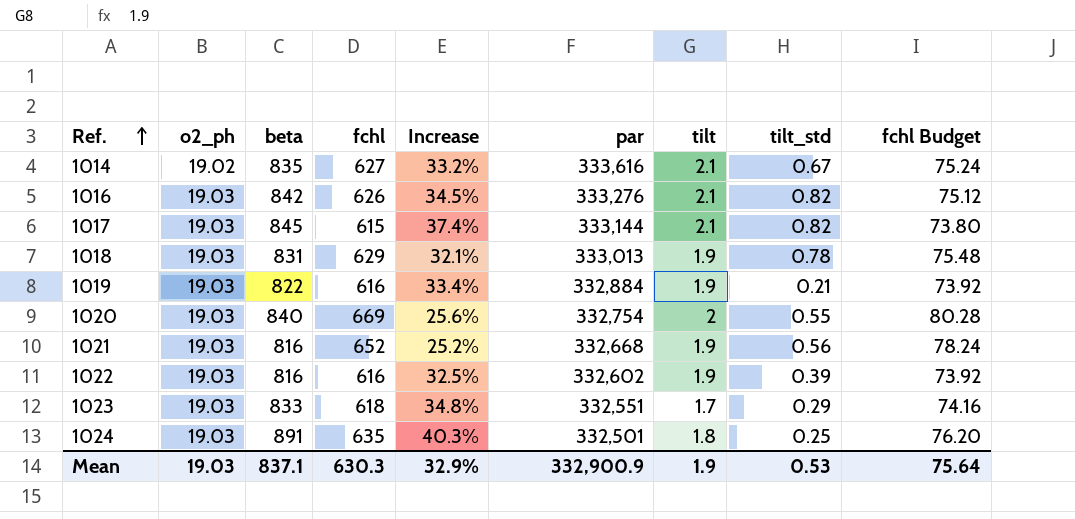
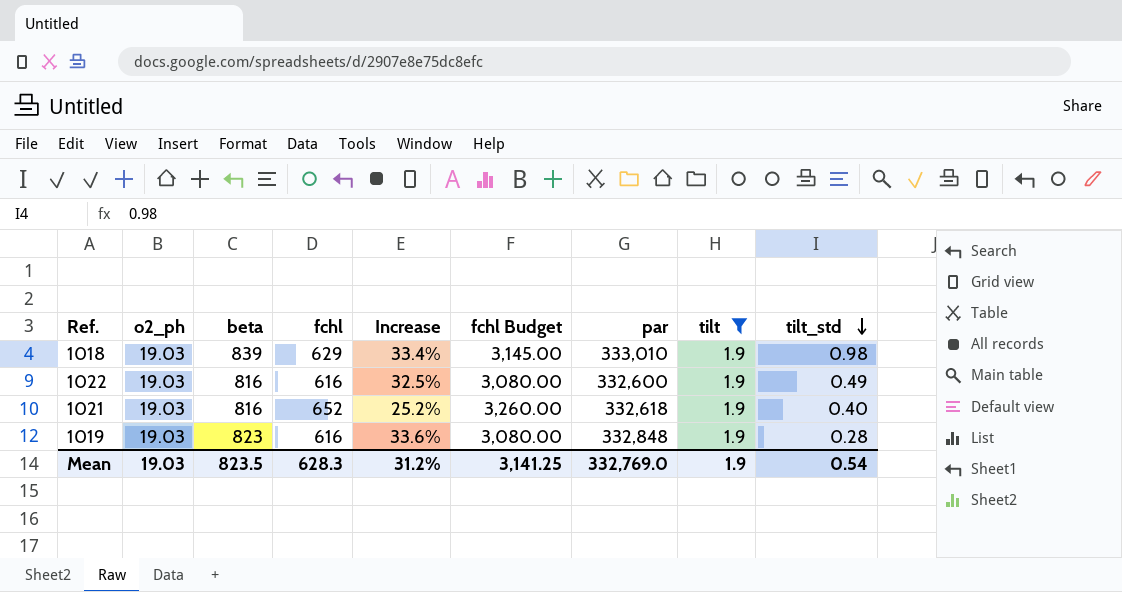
filter: none -> tilt = 1.9
row order: Ref. ascending -> tilt_std descending
column fchl Budget | formula: [fchl] * 0.12 -> [fchl] * 5
column fchl Budget | position: 9 -> 6
1018 | beta: 831 -> 839
1018 | Increase: 32.1% -> 33.4%
1018 | par: 333,013 -> 333,010
1018 | tilt_std: 0.78 -> 0.98
1022 | par: 332,602 -> 332,600
1022 | tilt_std: 0.39 -> 0.49
1021 | par: 332,668 -> 332,618
1021 | tilt_std: 0.56 -> 0.40
1019 | beta: 822 -> 823
1019 | Increase: 33.4% -> 33.6%
1019 | par: 332,884 -> 332,848
1019 | tilt_std: 0.21 -> 0.28
Mean | beta: 837.1 -> 823.5
Mean | fchl: 630.3 -> 628.3
Mean | Increase: 32.9% -> 31.2%
Mean | fchl Budget: 75.64 -> 3,141.25
Mean | par: 332,900.9 -> 332,769.0
Mean | tilt_std: 0.53 -> 0.54

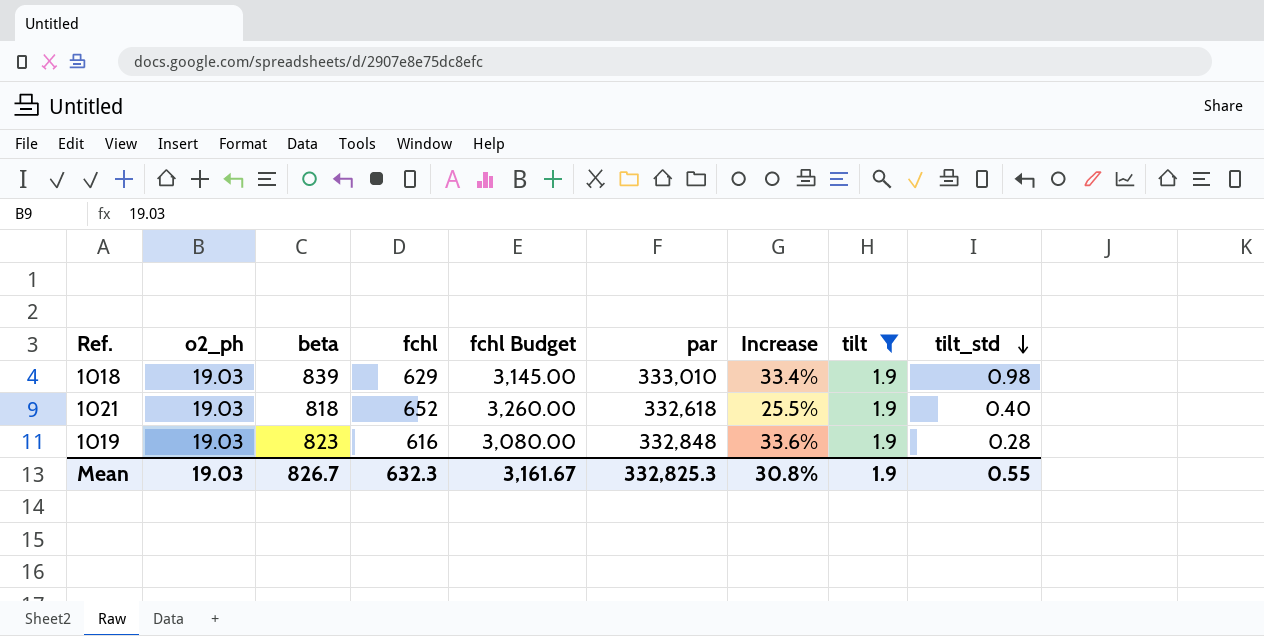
column Increase | position: 5 -> 7
row 1022: 19.03 | 816 | 616 | 32.5% | 3,080.00 | 332,600 | 1.9 | 0.49 -> none
1021 | beta: 816 -> 818
1021 | Increase: 25.2% -> 25.5%
Mean | beta: 823.5 -> 826.7
Mean | fchl: 628.3 -> 632.3
Mean | fchl Budget: 3,141.25 -> 3,161.67
Mean | par: 332,769.0 -> 332,825.3
Mean | Increase: 31.2% -> 30.8%
Mean | tilt_std: 0.54 -> 0.55

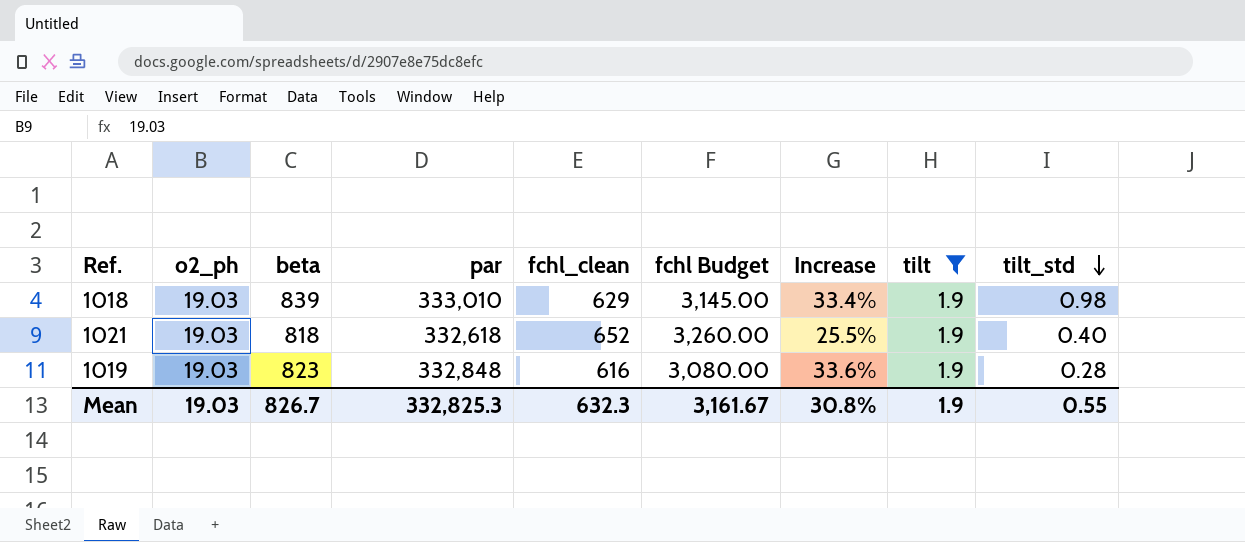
column par | position: 6 -> 4
column name: fchl -> fchl_clean

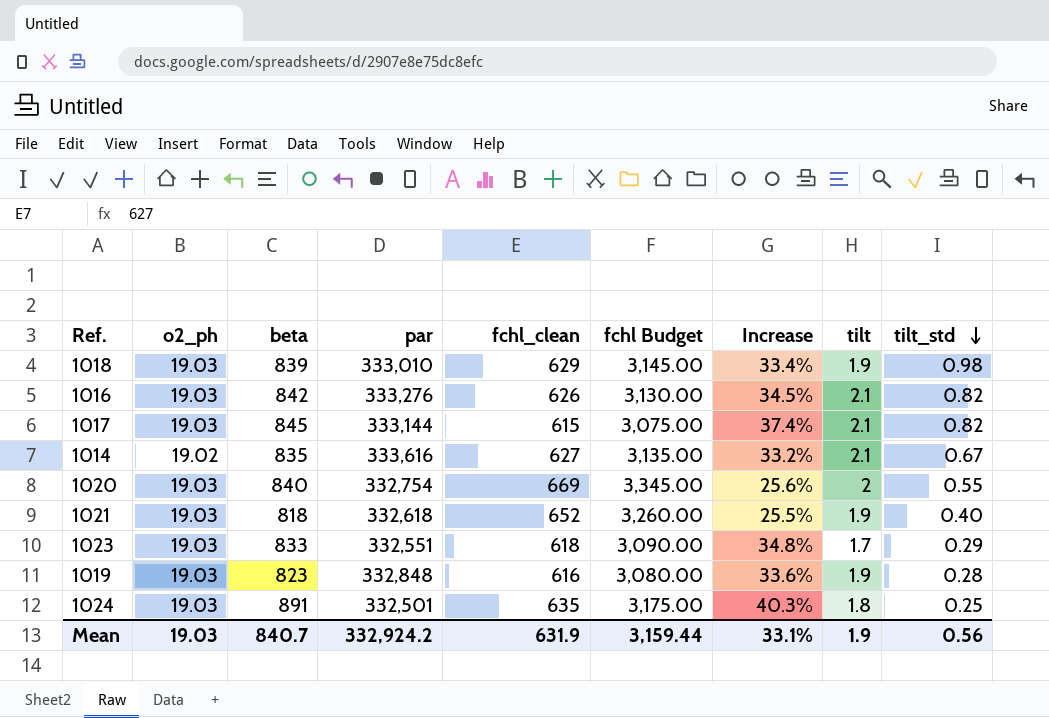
filter: tilt = 1.9 -> none
Mean | beta: 826.7 -> 840.7
Mean | par: 332,825.3 -> 332,924.2
Mean | fchl_clean: 632.3 -> 631.9
Mean | fchl Budget: 3,161.67 -> 3,159.44
Mean | Increase: 30.8% -> 33.1%
Mean | tilt_std: 0.55 -> 0.56

